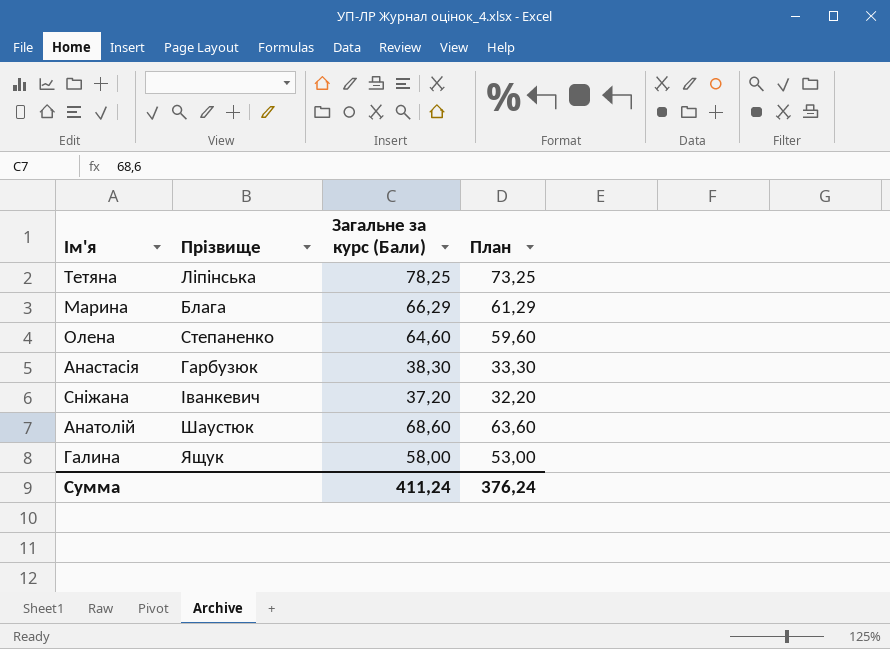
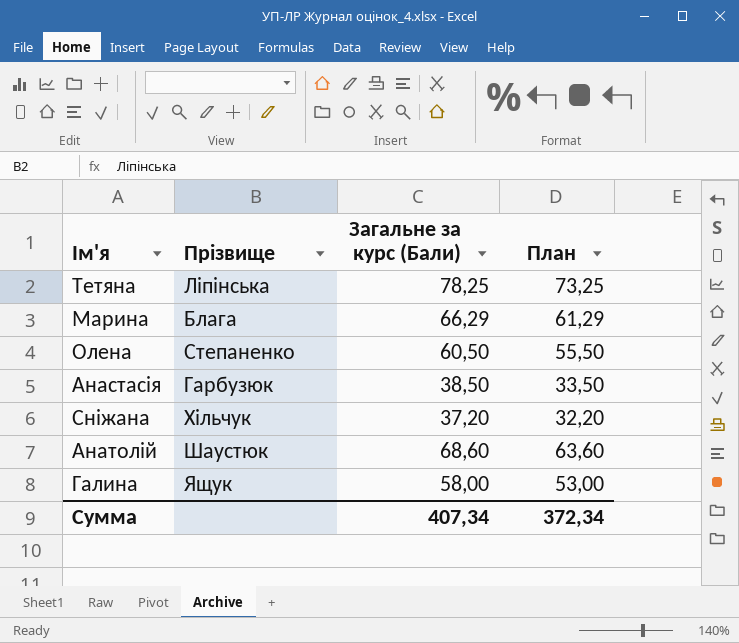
Олена | Загальне за курс (Бали): 64,60 -> 60,50
Олена | План: 59,60 -> 55,50
Анастасія | Загальне за курс (Бали): 38,30 -> 38,50
Анастасія | План: 33,30 -> 33,50
Сніжана | Прізвище: Іванкевич -> Хільчук
Сумма | Загальне за курс (Бали): 411,24 -> 407,34
Сумма | План: 376,24 -> 372,34

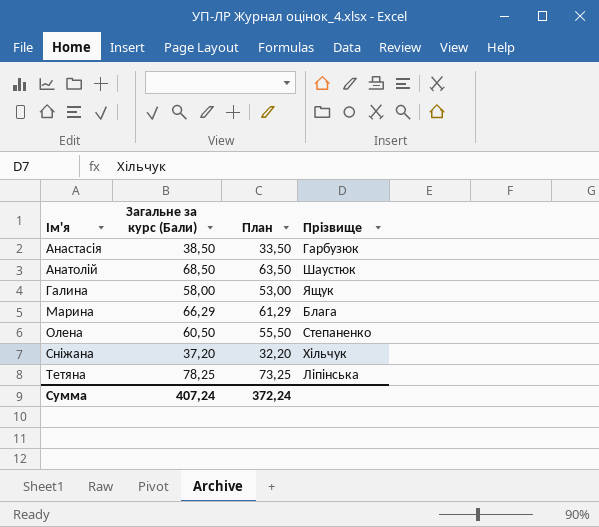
row order: none -> Ім'я ascending
column Прізвище | position: 2 -> 4
Анатолій | Загальне за курс (Бали): 68,60 -> 68,50
Анатолій | План: 63,60 -> 63,50
Сумма | Загальне за курс (Бали): 407,34 -> 407,24
Сумма | План: 372,34 -> 372,24

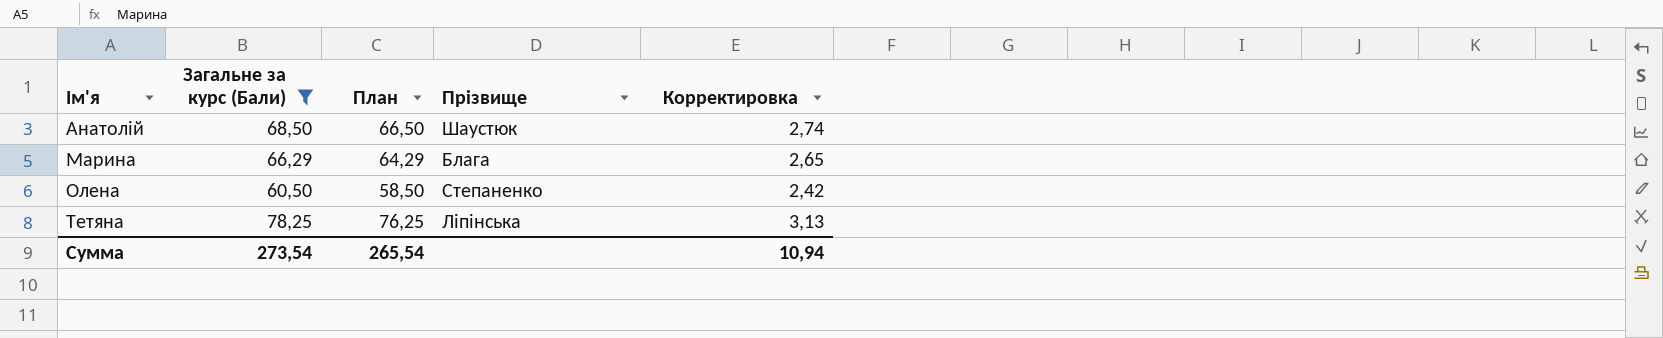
filter: none -> Загальне за курс (Бали) >= 60,50
column План | formula: [Загальне за курс (Бали)] - 5 -> [Загальне за курс (Бали)] - 2
column Корректировка | formula: none -> [Загальне за курс (Бали)] * 0,04
Сумма | Загальне за курс (Бали): 407,24 -> 273,54
Сумма | План: 372,24 -> 265,54

